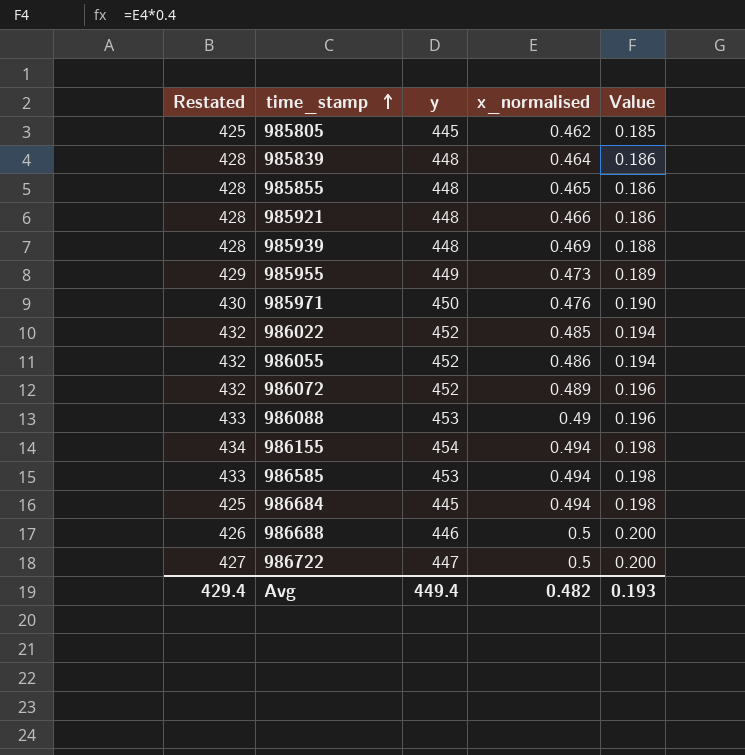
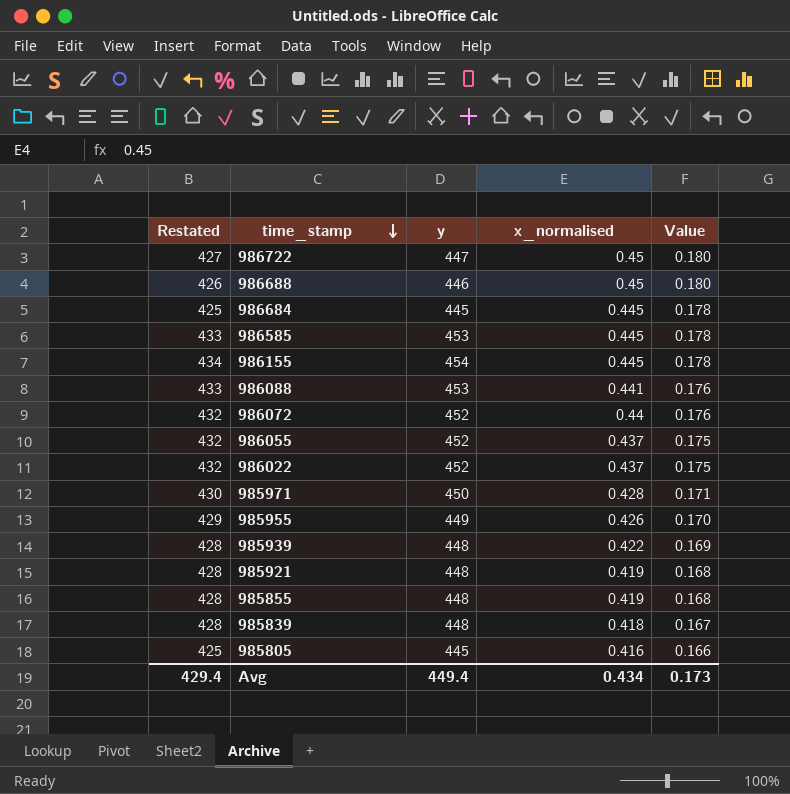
row order: time_stamp ascending -> time_stamp descending
986722 | x_normalised: 0.5 -> 0.45
986722 | Value: 0.200 -> 0.180
986688 | x_normalised: 0.5 -> 0.45
986688 | Value: 0.200 -> 0.180
986684 | x_normalised: 0.494 -> 0.445
986684 | Value: 0.198 -> 0.178
986585 | x_normalised: 0.494 -> 0.445
986585 | Value: 0.198 -> 0.178
986155 | x_normalised: 0.494 -> 0.445
986155 | Value: 0.198 -> 0.178
986088 | x_normalised: 0.49 -> 0.441
986088 | Value: 0.196 -> 0.176
986072 | x_normalised: 0.489 -> 0.44
986072 | Value: 0.196 -> 0.176
986055 | x_normalised: 0.486 -> 0.437
986055 | Value: 0.194 -> 0.175
986022 | x_normalised: 0.485 -> 0.437
986022 | Value: 0.194 -> 0.175
985971 | x_normalised: 0.476 -> 0.428
985971 | Value: 0.190 -> 0.171
985955 | x_normalised: 0.473 -> 0.426
985955 | Value: 0.189 -> 0.170
985939 | x_normalised: 0.469 -> 0.422
985939 | Value: 0.188 -> 0.169
985921 | x_normalised: 0.466 -> 0.419
985921 | Value: 0.186 -> 0.168
985855 | x_normalised: 0.465 -> 0.419
985855 | Value: 0.186 -> 0.168
985839 | x_normalised: 0.464 -> 0.418
985839 | Value: 0.186 -> 0.167
985805 | x_normalised: 0.462 -> 0.416
985805 | Value: 0.185 -> 0.166
Avg | x_normalised: 0.482 -> 0.434
Avg | Value: 0.193 -> 0.173

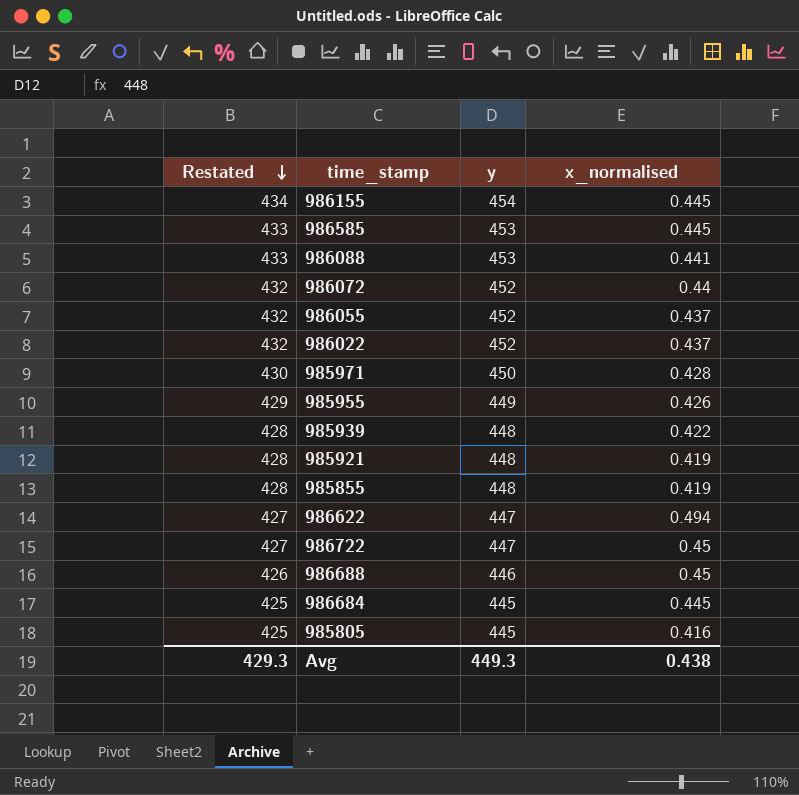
row order: time_stamp descending -> Restated descending
column Value | formula: [x_normalised] * 0.4 -> none
row 985839: 428 | 448 | 0.418 | 0.167 -> none
row 986622: none -> 427 | 447 | 0.494
Avg | Restated: 429.4 -> 429.3
Avg | y: 449.4 -> 449.3
Avg | x_normalised: 0.434 -> 0.438

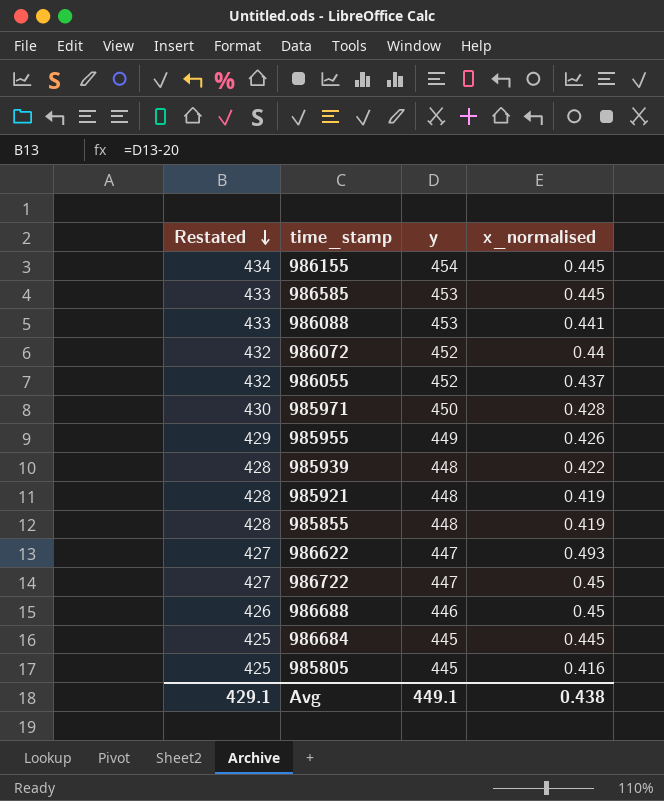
row 986022: 432 | 452 | 0.437 -> none
986622 | x_normalised: 0.494 -> 0.493
Avg | Restated: 429.3 -> 429.1
Avg | y: 449.3 -> 449.1

